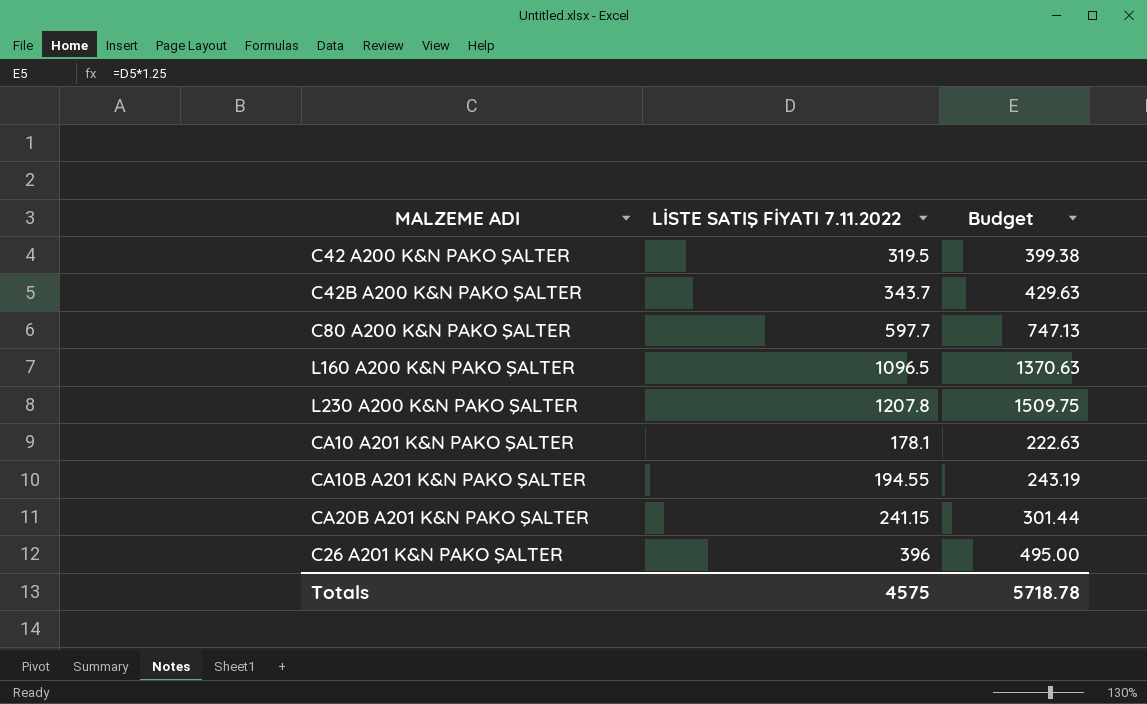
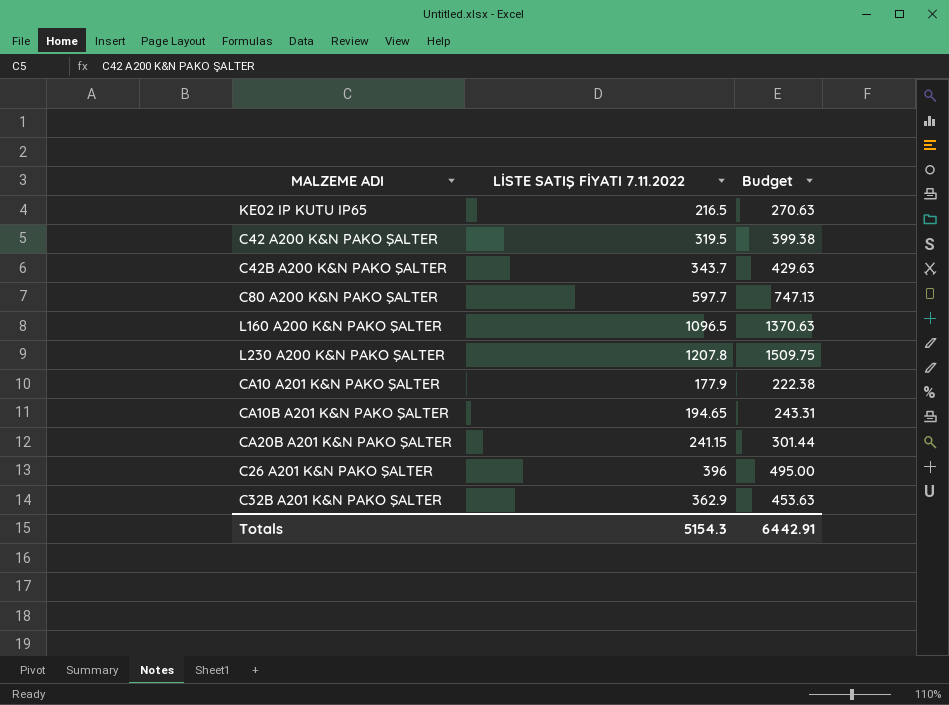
row KE02 IP KUTU IP65: none -> 216.5 | 270.63
CA10 A201 K&N PAKO ŞALTER | LİSTE SATIŞ FİYATI 7.11.2022: 178.1 -> 177.9
CA10 A201 K&N PAKO ŞALTER | Budget: 222.63 -> 222.38
CA10B A201 K&N PAKO ŞALTER | LİSTE SATIŞ FİYATI 7.11.2022: 194.55 -> 194.65
CA10B A201 K&N PAKO ŞALTER | Budget: 243.19 -> 243.31
row C32B A201 K&N PAKO ŞALTER: none -> 362.9 | 453.63
Totals | LİSTE SATIŞ FİYATI 7.11.2022: 4575 -> 5154.3
Totals | Budget: 5718.78 -> 6442.91

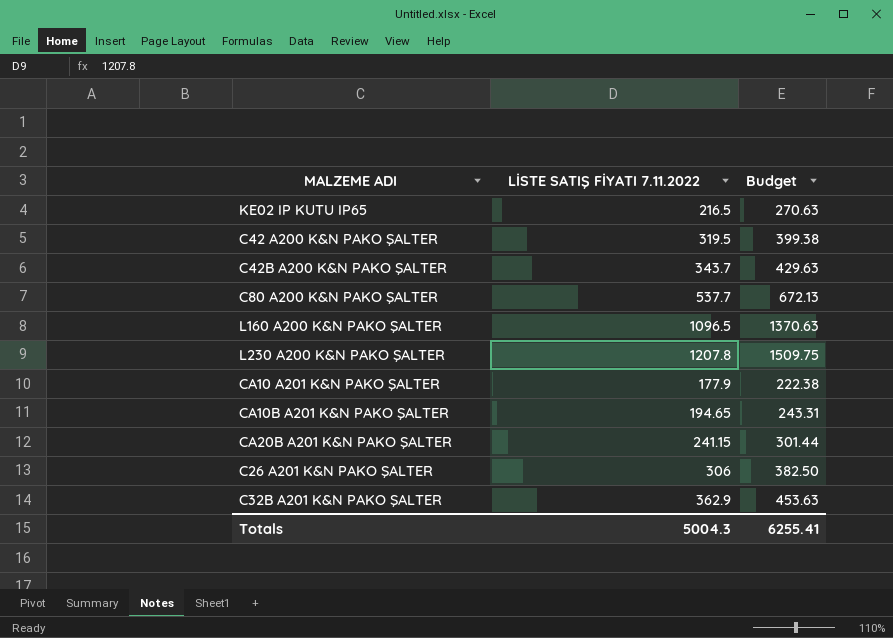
C80 A200 K&N PAKO ŞALTER | LİSTE SATIŞ FİYATI 7.11.2022: 597.7 -> 537.7
C80 A200 K&N PAKO ŞALTER | Budget: 747.13 -> 672.13
C26 A201 K&N PAKO ŞALTER | LİSTE SATIŞ FİYATI 7.11.2022: 396 -> 306
C26 A201 K&N PAKO ŞALTER | Budget: 495.00 -> 382.50
Totals | LİSTE SATIŞ FİYATI 7.11.2022: 5154.3 -> 5004.3
Totals | Budget: 6442.91 -> 6255.41

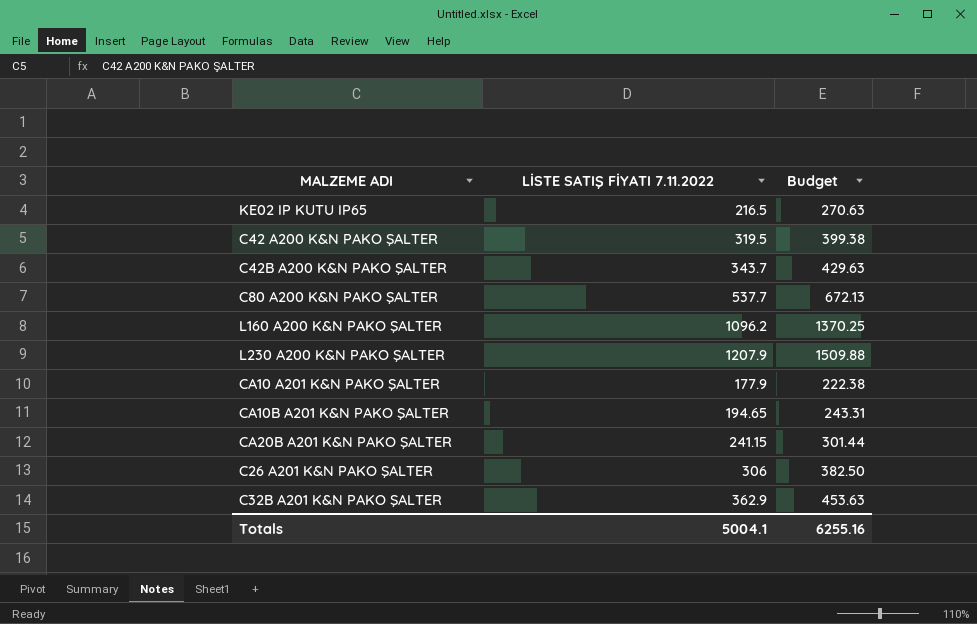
L160 A200 K&N PAKO ŞALTER | LİSTE SATIŞ FİYATI 7.11.2022: 1096.5 -> 1096.2
L160 A200 K&N PAKO ŞALTER | Budget: 1370.63 -> 1370.25
L230 A200 K&N PAKO ŞALTER | LİSTE SATIŞ FİYATI 7.11.2022: 1207.8 -> 1207.9
L230 A200 K&N PAKO ŞALTER | Budget: 1509.75 -> 1509.88
Totals | LİSTE SATIŞ FİYATI 7.11.2022: 5004.3 -> 5004.1
Totals | Budget: 6255.41 -> 6255.16

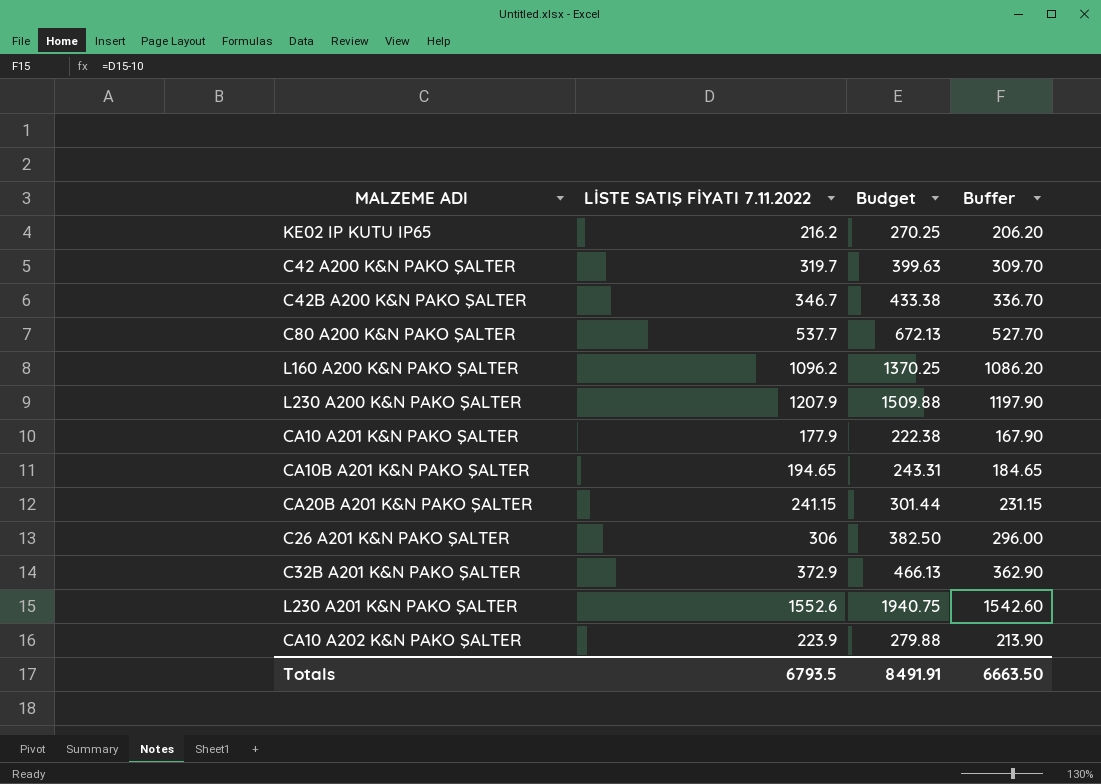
column Buffer | formula: none -> [LİSTE SATIŞ FİYATI 7.11.2022] - 10
KE02 IP KUTU IP65 | LİSTE SATIŞ FİYATI 7.11.2022: 216.5 -> 216.2
KE02 IP KUTU IP65 | Budget: 270.63 -> 270.25
C42 A200 K&N PAKO ŞALTER | LİSTE SATIŞ FİYATI 7.11.2022: 319.5 -> 319.7
C42 A200 K&N PAKO ŞALTER | Budget: 399.38 -> 399.63
C42B A200 K&N PAKO ŞALTER | LİSTE SATIŞ FİYATI 7.11.2022: 343.7 -> 346.7
C42B A200 K&N PAKO ŞALTER | Budget: 429.63 -> 433.38
C32B A201 K&N PAKO ŞALTER | LİSTE SATIŞ FİYATI 7.11.2022: 362.9 -> 372.9
C32B A201 K&N PAKO ŞALTER | Budget: 453.63 -> 466.13
row L230 A201 K&N PAKO ŞALTER: none -> 1552.6 | 1940.75 | 1542.60
row CA10 A202 K&N PAKO ŞALTER: none -> 223.9 | 279.88 | 213.90
Totals | LİSTE SATIŞ FİYATI 7.11.2022: 5004.1 -> 6793.5
Totals | Budget: 6255.16 -> 8491.91

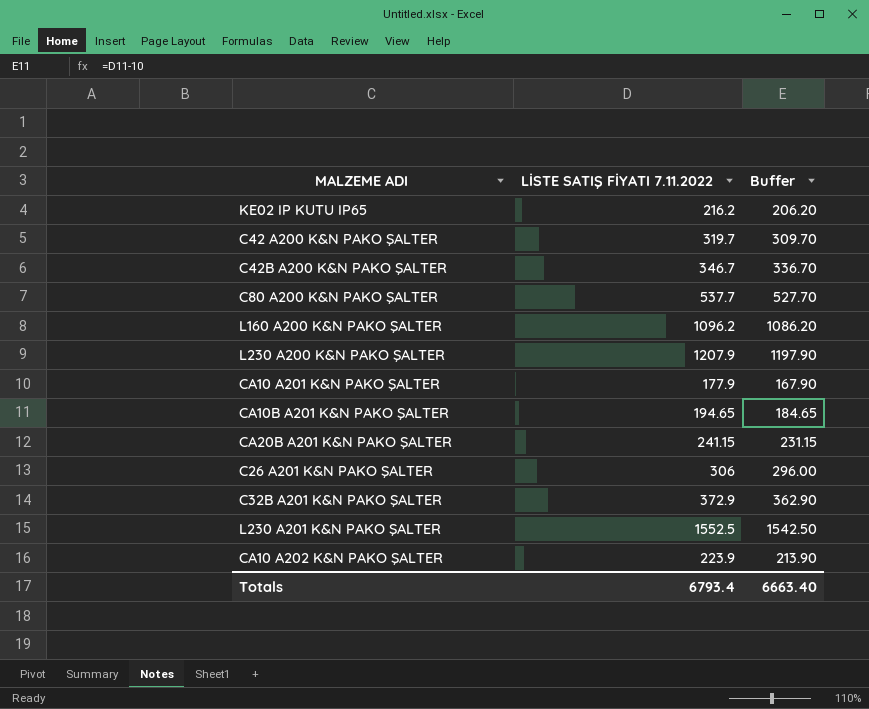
column Budget | formula: [LİSTE SATIŞ FİYATI 7.11.2022] * 1.25 -> none
L230 A201 K&N PAKO ŞALTER | LİSTE SATIŞ FİYATI 7.11.2022: 1552.6 -> 1552.5
L230 A201 K&N PAKO ŞALTER | Buffer: 1542.60 -> 1542.50
Totals | LİSTE SATIŞ FİYATI 7.11.2022: 6793.5 -> 6793.4
Totals | Buffer: 6663.50 -> 6663.40

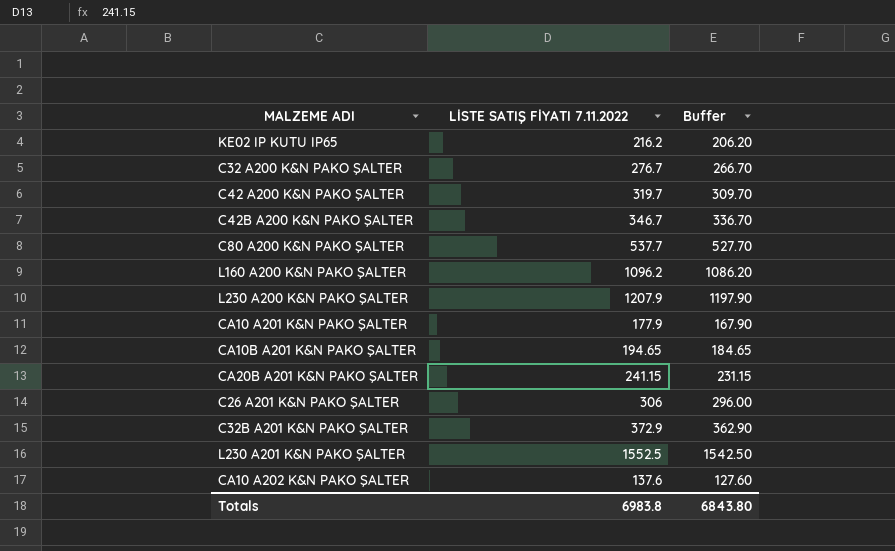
row C32 A200 K&N PAKO ŞALTER: none -> 276.7 | 266.70
CA10 A202 K&N PAKO ŞALTER | LİSTE SATIŞ FİYATI 7.11.2022: 223.9 -> 137.6
CA10 A202 K&N PAKO ŞALTER | Buffer: 213.90 -> 127.60
Totals | LİSTE SATIŞ FİYATI 7.11.2022: 6793.4 -> 6983.8
Totals | Buffer: 6663.40 -> 6843.80

